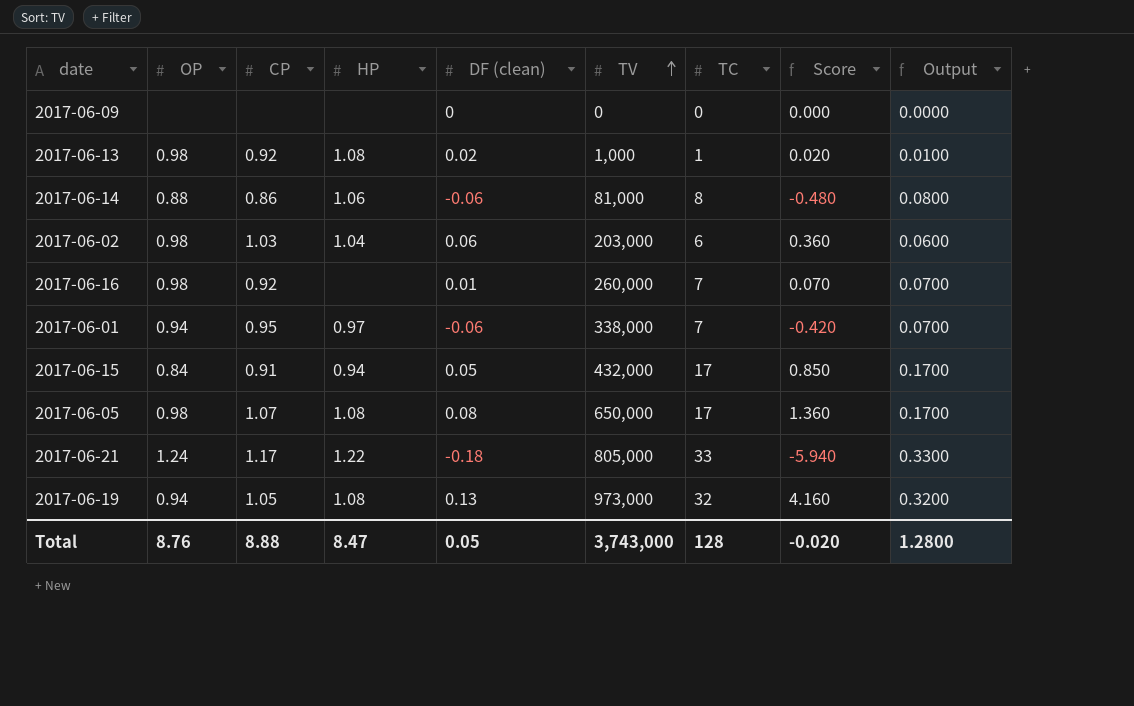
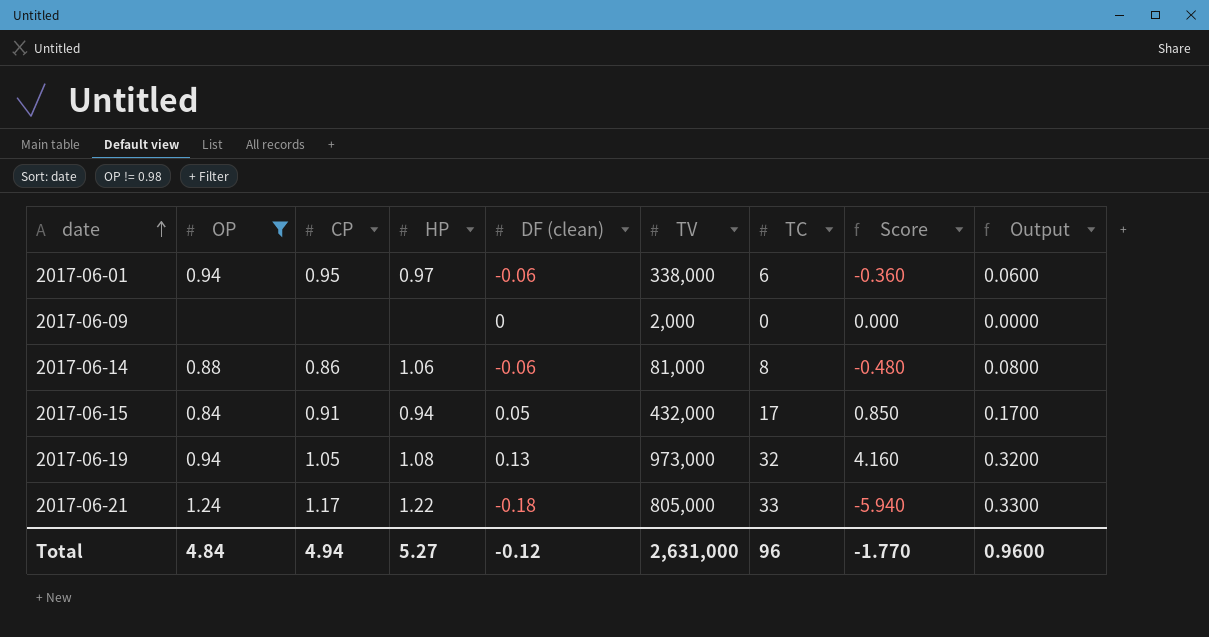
filter: none -> OP != 0.98
row order: TV ascending -> date ascending
2017-06-01 | TC: 7 -> 6
2017-06-01 | Score: -0.420 -> -0.360
2017-06-01 | Output: 0.0700 -> 0.0600
2017-06-09 | TV: 0 -> 2,000
Total | OP: 8.76 -> 4.84
Total | CP: 8.88 -> 4.94
Total | HP: 8.47 -> 5.27
Total | DF (clean): 0.05 -> -0.12
Total | TV: 3,743,000 -> 2,631,000
Total | TC: 128 -> 96
Total | Score: -0.020 -> -1.770
Total | Output: 1.2800 -> 0.9600

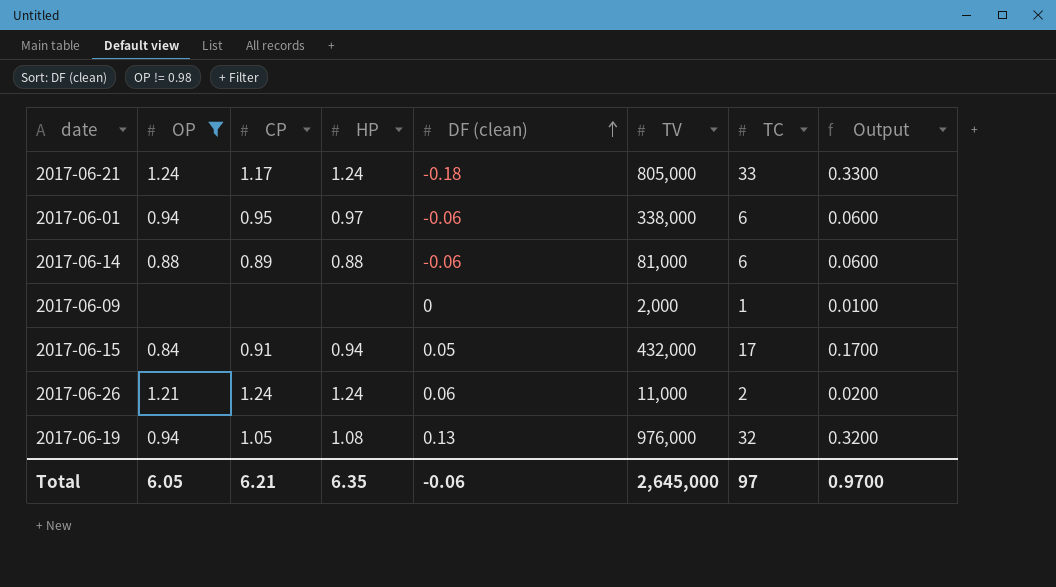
row order: date ascending -> DF (clean) ascending
column Score | formula: [DF (clean)] * [TC] -> none
2017-06-21 | HP: 1.22 -> 1.24
2017-06-14 | CP: 0.86 -> 0.89
2017-06-14 | HP: 1.06 -> 0.88
2017-06-14 | TC: 8 -> 6
2017-06-14 | Output: 0.0800 -> 0.0600
2017-06-09 | TC: 0 -> 1
2017-06-09 | Output: 0.0000 -> 0.0100
row 2017-06-26: none -> 1.21 | 1.24 | 1.24 | 0.06 | 11,000 | 2 | 0.0200
2017-06-19 | TV: 973,000 -> 976,000
Total | OP: 4.84 -> 6.05
Total | CP: 4.94 -> 6.21
Total | HP: 5.27 -> 6.35
Total | DF (clean): -0.12 -> -0.06
Total | TV: 2,631,000 -> 2,645,000
Total | TC: 96 -> 97
Total | Output: 0.9600 -> 0.9700

